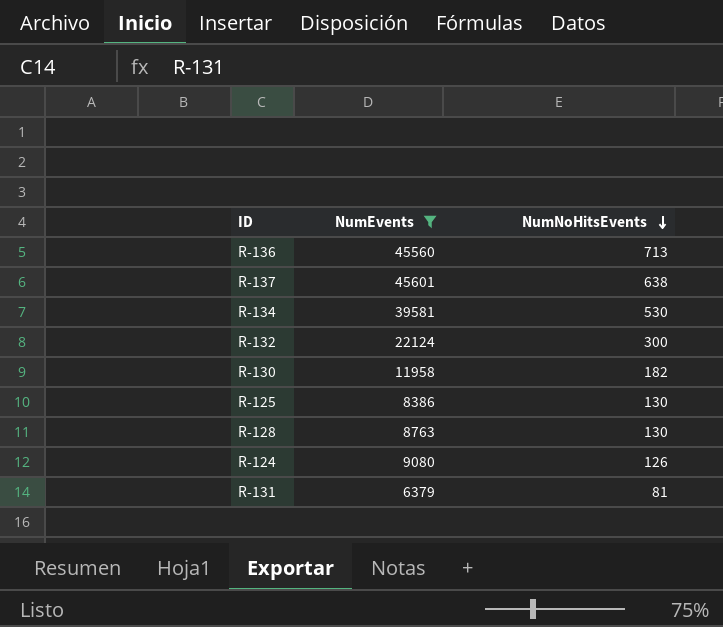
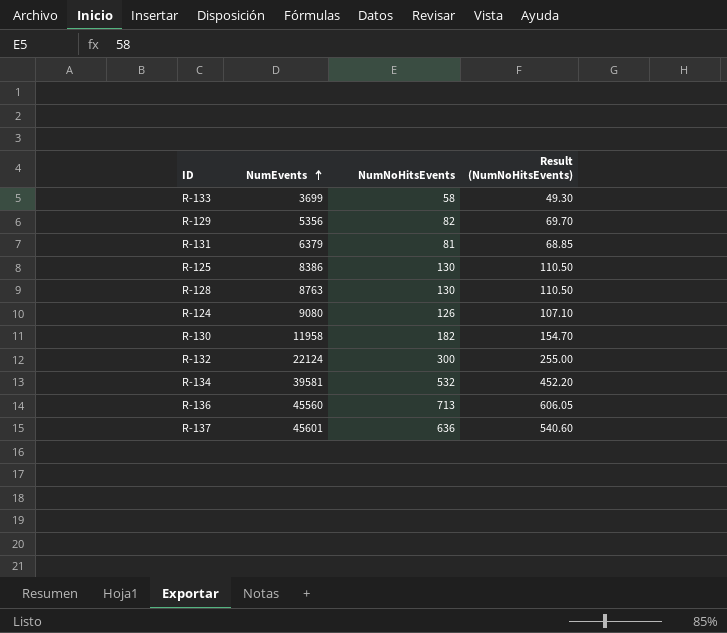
filter: NumEvents >= 6379 -> none
row order: NumNoHitsEvents descending -> NumEvents ascending
column Result (NumNoHitsEvents) | formula: none -> [NumNoHitsEvents] * 0.85
R-134 | NumNoHitsEvents: 530 -> 532
R-137 | NumNoHitsEvents: 638 -> 636

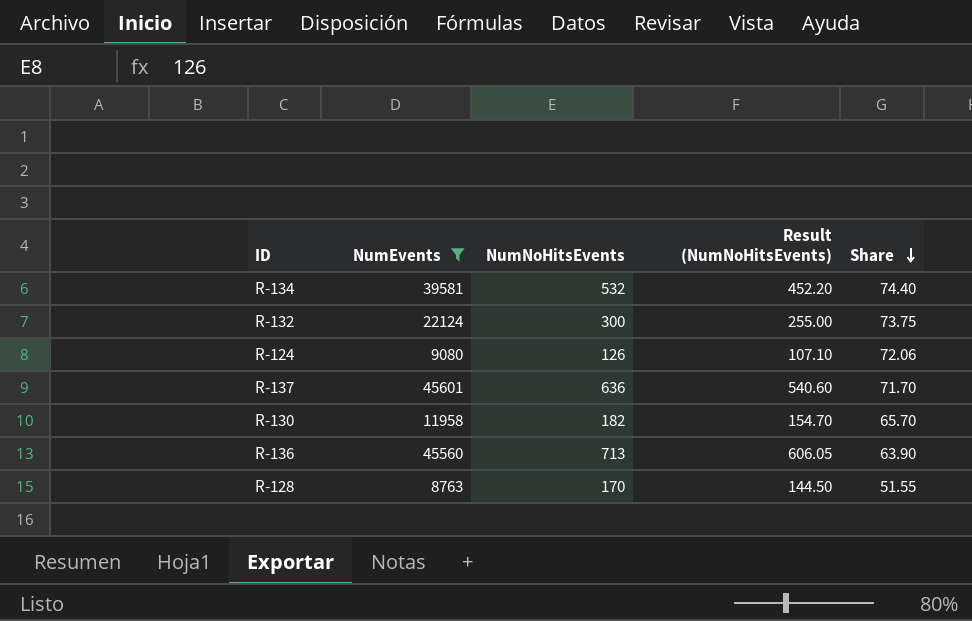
filter: none -> NumEvents >= 8763
row order: NumEvents ascending -> Share descending
column Share | formula: none -> [NumEvents] / [NumNoHitsEvents]
R-128 | NumNoHitsEvents: 130 -> 170
R-128 | Result (NumNoHitsEvents): 110.50 -> 144.50

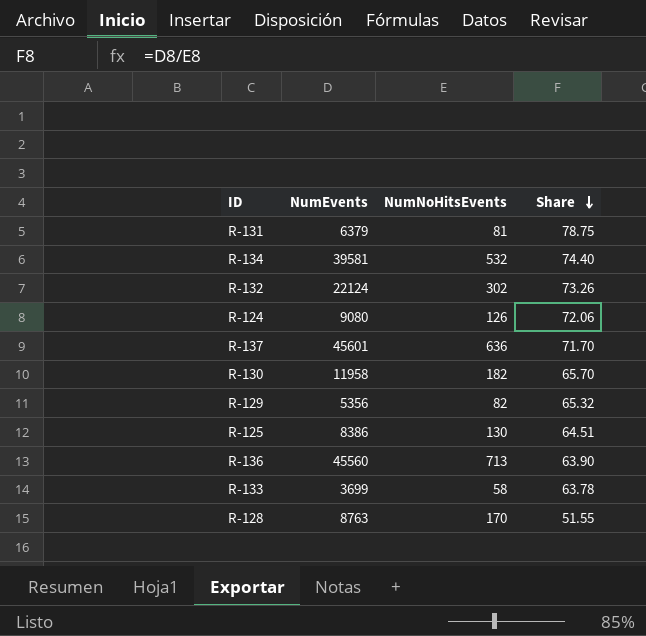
filter: NumEvents >= 8763 -> none
column Result (NumNoHitsEvents) | formula: [NumNoHitsEvents] * 0.85 -> none
R-132 | NumNoHitsEvents: 300 -> 302
R-132 | Share: 73.75 -> 73.26

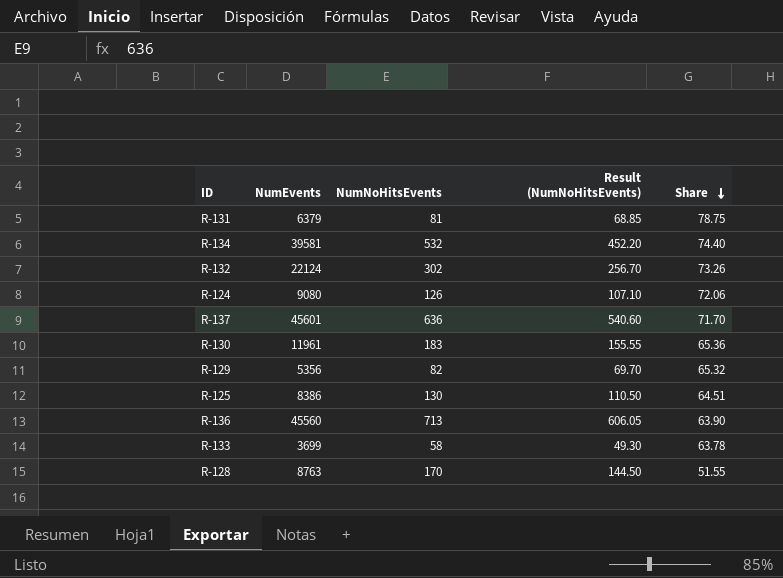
column Result (NumNoHitsEvents) | formula: none -> [NumNoHitsEvents] * 0.85
R-130 | NumEvents: 11958 -> 11961
R-130 | NumNoHitsEvents: 182 -> 183
R-130 | Share: 65.70 -> 65.36

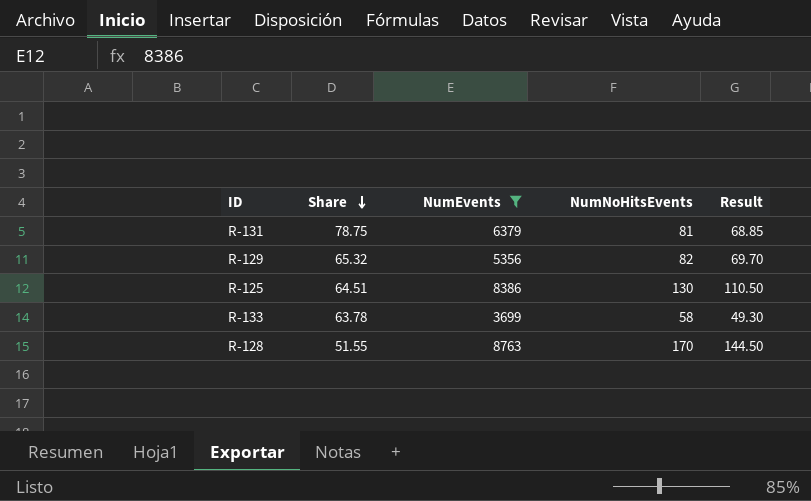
filter: none -> NumEvents <= 8763
column Share | position: 5 -> 2
column name: Result (NumNoHitsEvents) -> Result

